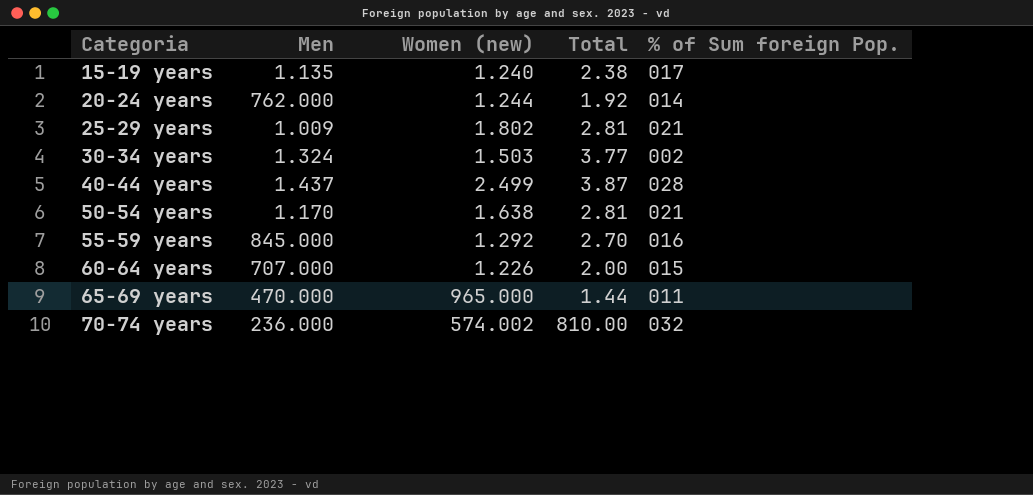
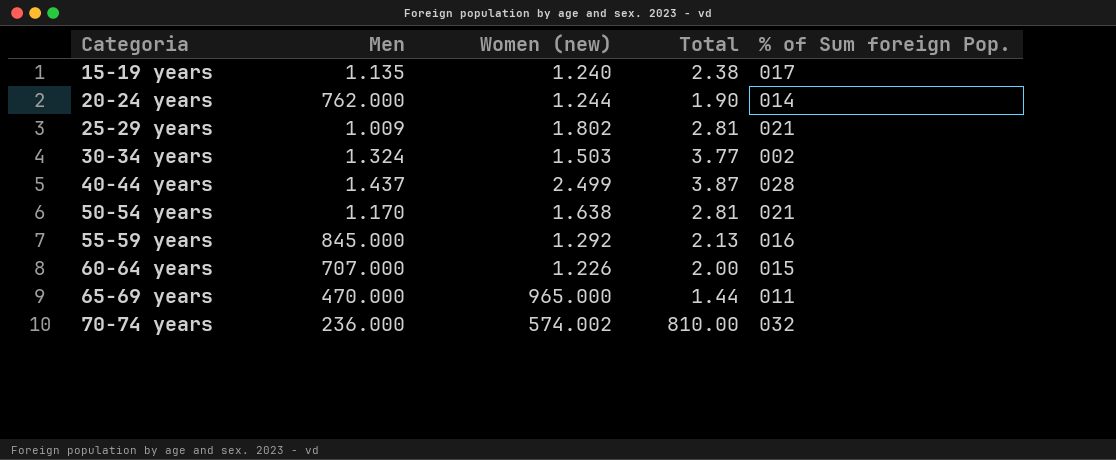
20-24 years | Total: 1.92 -> 1.90
55-59 years | Total: 2.70 -> 2.13

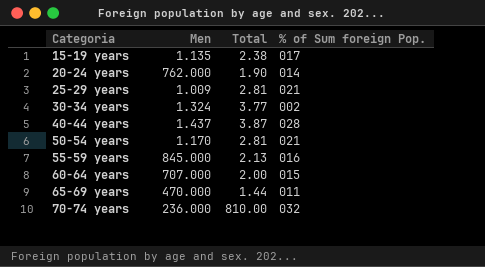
column Women (new) | position: 3 -> none

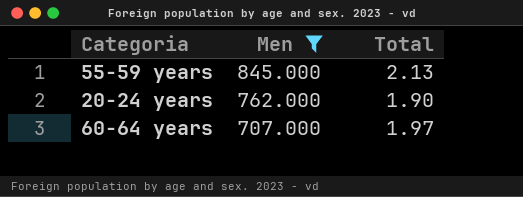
filter: none -> Men >= 707.000
row order: Categoria ascending -> Men descending
column % of Sum foreign Pop. | position: 4 -> none
60-64 years | Total: 2.00 -> 1.97

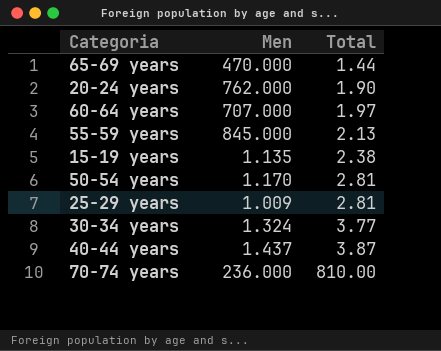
filter: Men >= 707.000 -> none
row order: Men descending -> Total ascending

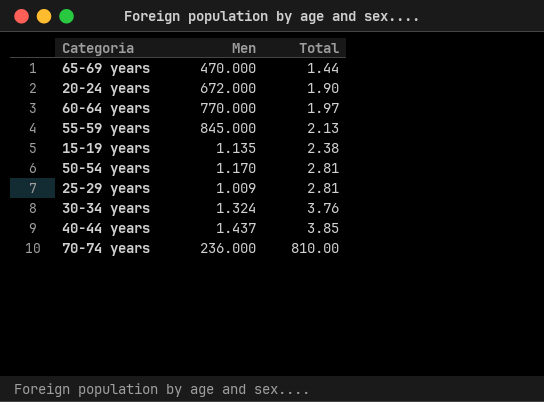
20-24 years | Men: 762.000 -> 672.000
60-64 years | Men: 707.000 -> 770.000
30-34 years | Total: 3.77 -> 3.76
40-44 years | Total: 3.87 -> 3.85

